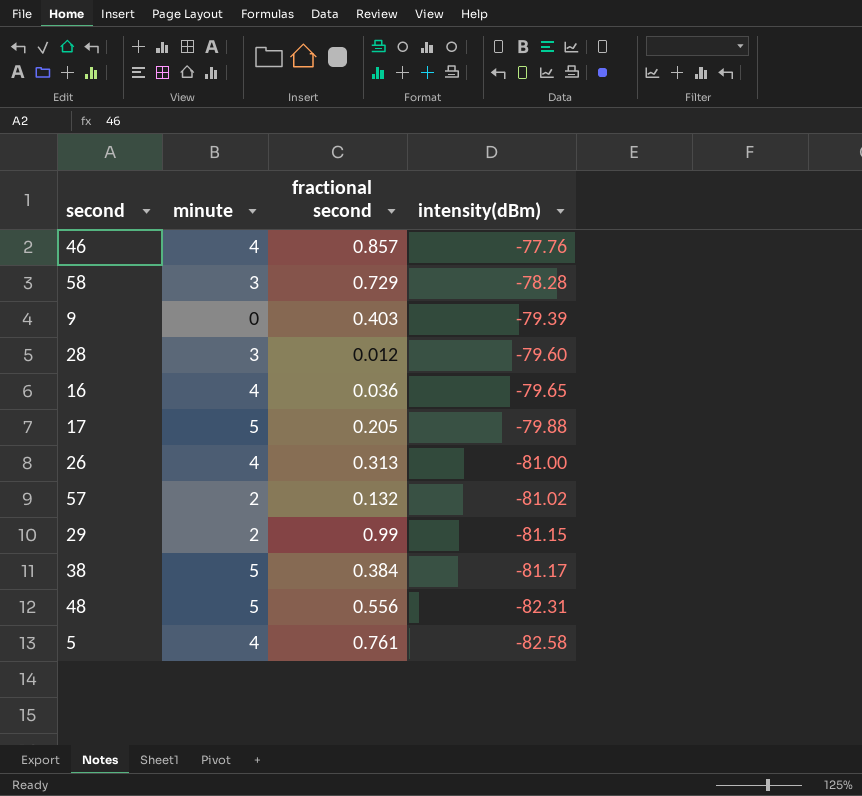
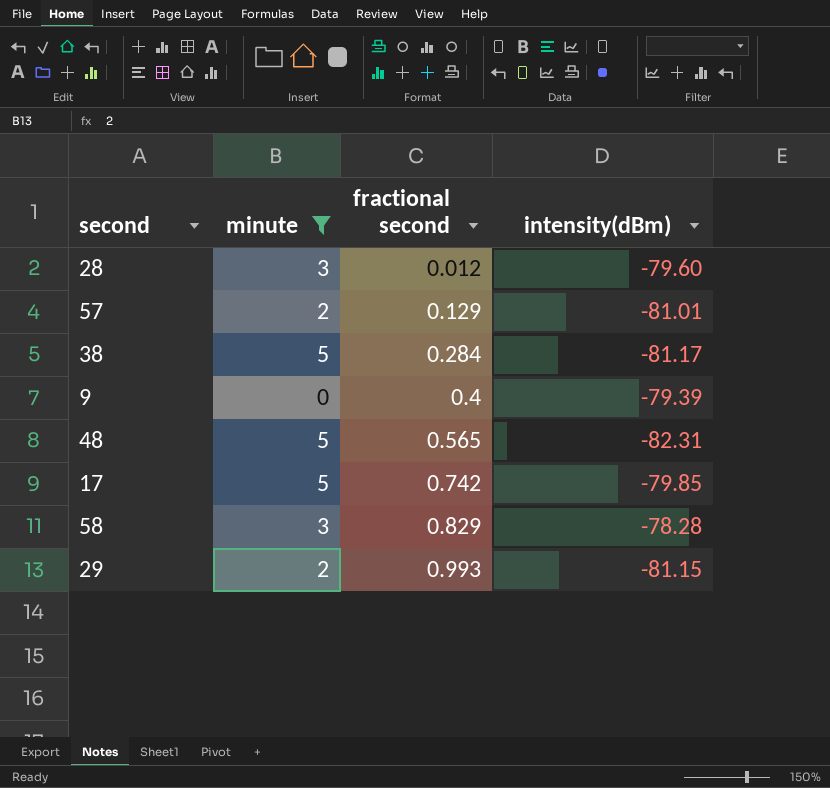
filter: none -> minute != 4
row order: intensity(dBm) descending -> fractional second ascending
57 | fractional second: 0.132 -> 0.129
57 | intensity(dBm): -81.02 -> -81.01
38 | fractional second: 0.384 -> 0.284
9 | fractional second: 0.403 -> 0.4
48 | fractional second: 0.556 -> 0.565
17 | fractional second: 0.205 -> 0.742
17 | intensity(dBm): -79.88 -> -79.85
58 | fractional second: 0.729 -> 0.829
29 | fractional second: 0.99 -> 0.993

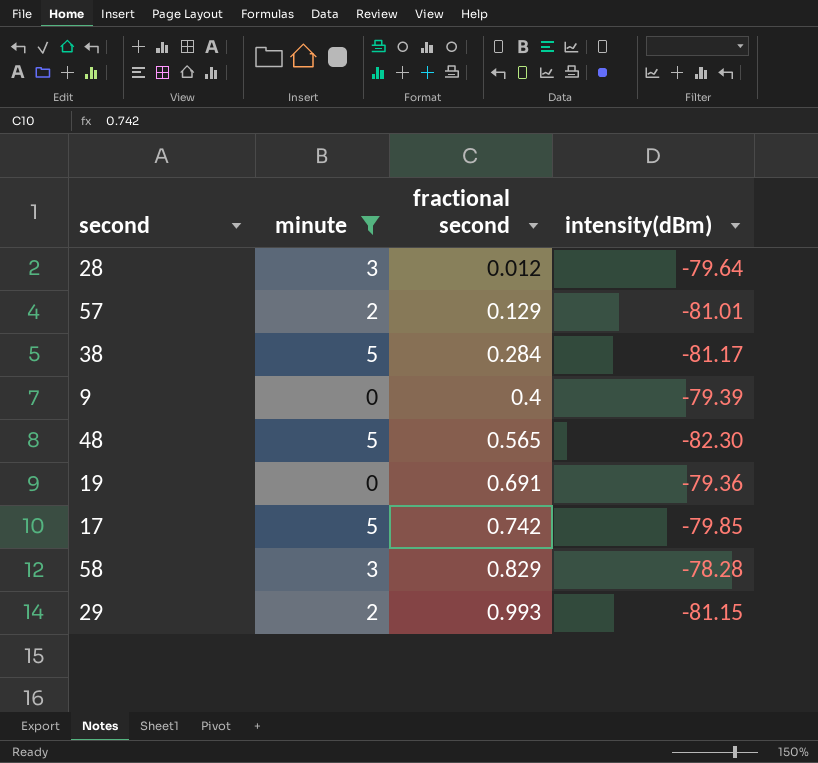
28 | intensity(dBm): -79.60 -> -79.64
48 | intensity(dBm): -82.31 -> -82.30
row 19: none -> 0 | 0.691 | -79.36

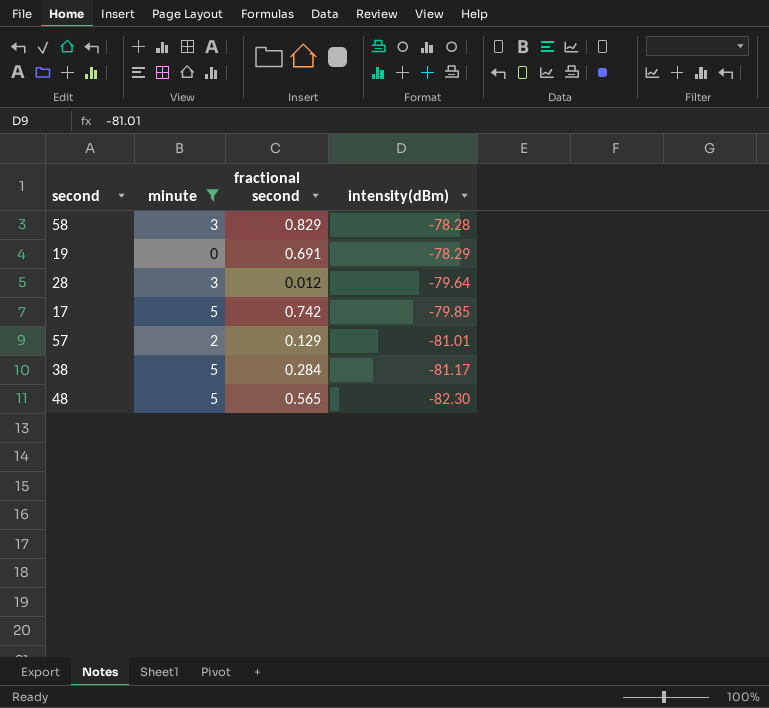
row order: fractional second ascending -> intensity(dBm) descending
row 9: 0 | 0.4 | -79.39 -> none
row 29: 2 | 0.993 | -81.15 -> none
19 | intensity(dBm): -79.36 -> -78.29

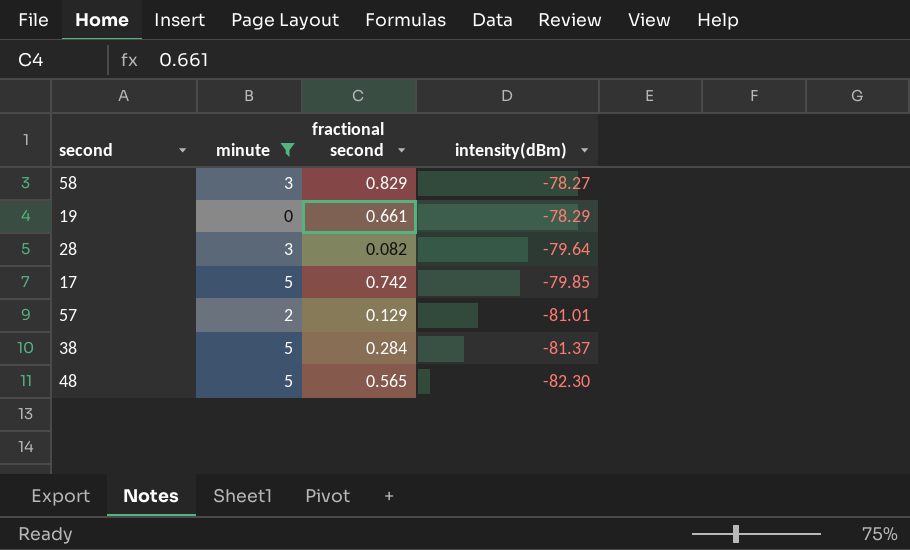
58 | intensity(dBm): -78.28 -> -78.27
19 | fractional second: 0.691 -> 0.661
28 | fractional second: 0.012 -> 0.082
38 | intensity(dBm): -81.17 -> -81.37

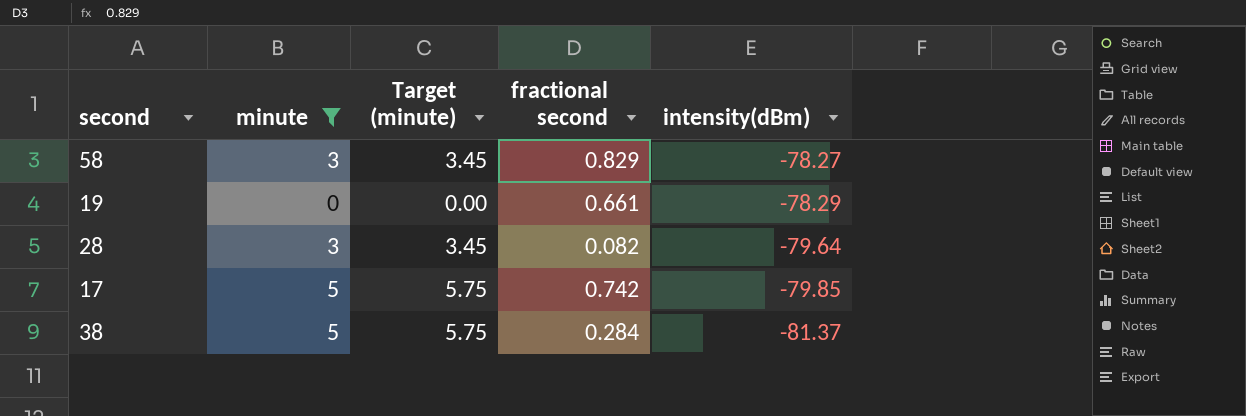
column Target (minute) | formula: none -> [minute] * 1.15
row 57: 2 | 0.129 | -81.01 -> none
row 48: 5 | 0.565 | -82.30 -> none

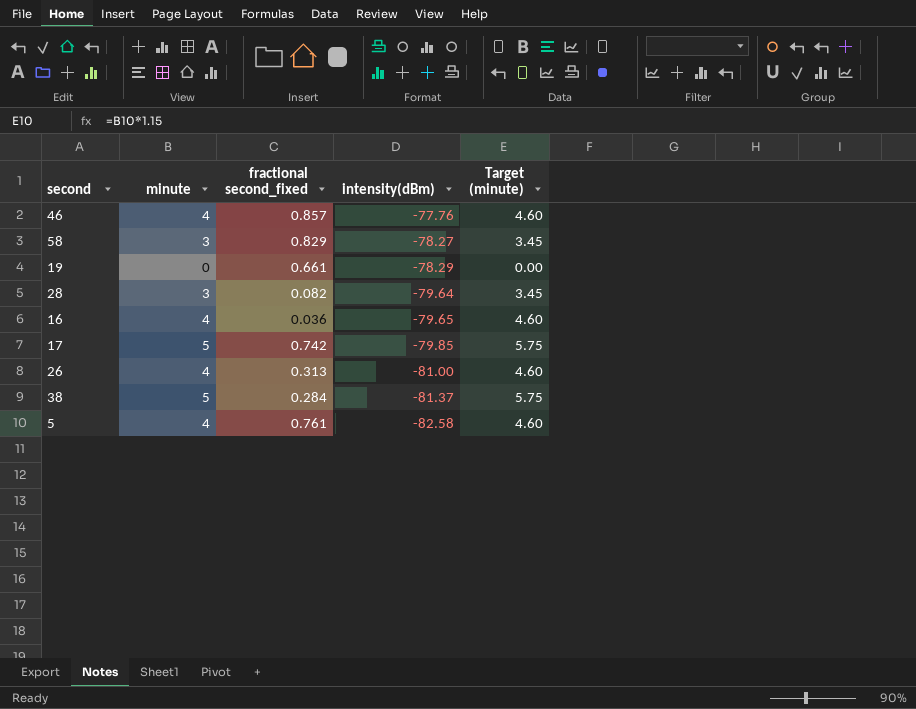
filter: minute != 4 -> none
column name: fractional second -> fractional second_fixed
column Target (minute) | position: 3 -> 5

